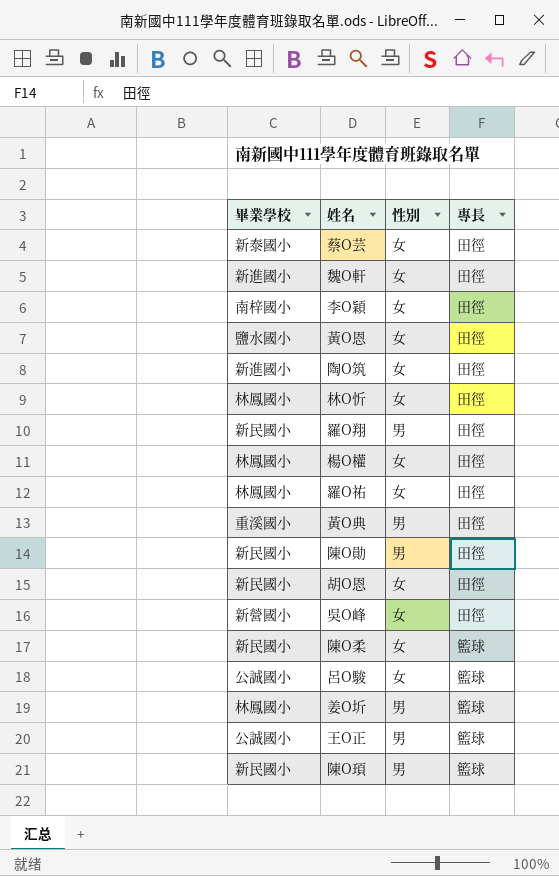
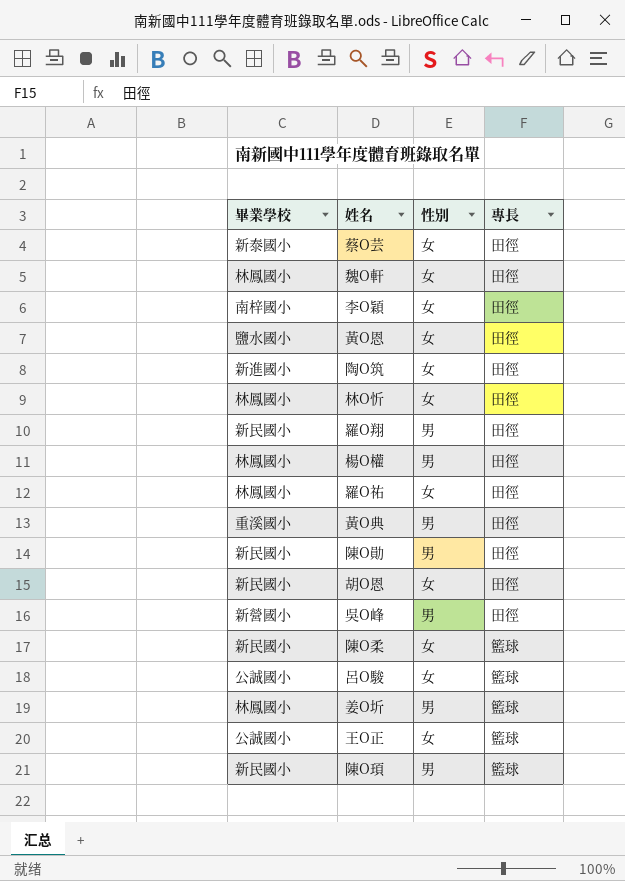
魏O軒 | 畢業學校: 新進國小 -> 林鳳國小
楊O權 | 性別: 女 -> 男
吳O峰 | 性別: 女 -> 男
王O正 | 性別: 男 -> 女

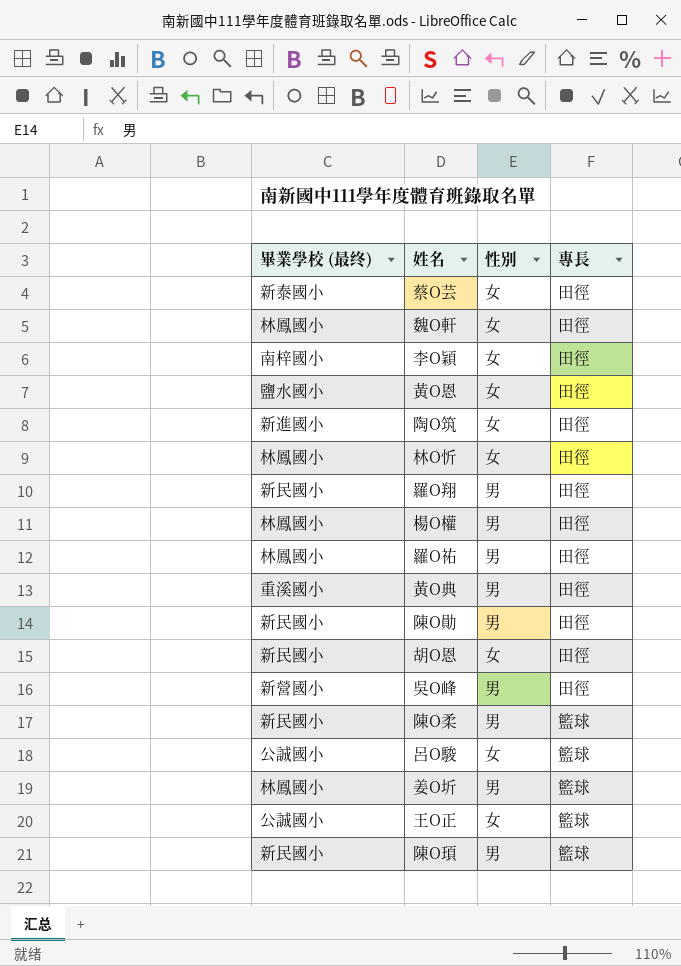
column name: 畢業學校 -> 畢業學校 (最终)
羅O祐 | 性別: 女 -> 男
陳O柔 | 性別: 女 -> 男

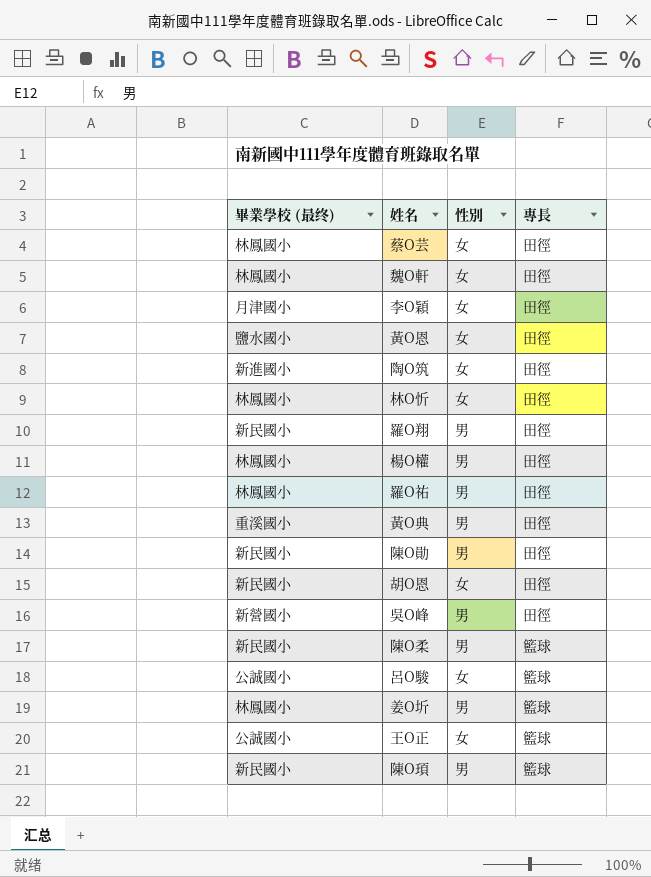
蔡O芸 | 畢業學校 (最终): 新泰國小 -> 林鳳國小
李O穎 | 畢業學校 (最终): 南梓國小 -> 月津國小

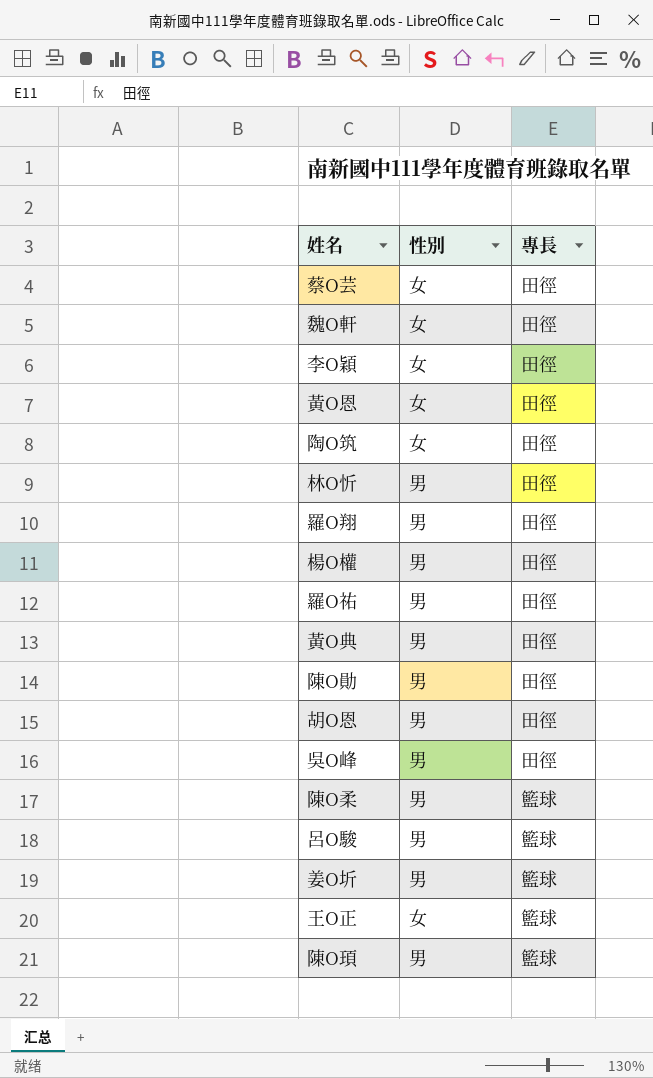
column 畢業學校 (最终) | position: 1 -> none
林O忻 | 性別: 女 -> 男
胡O恩 | 性別: 女 -> 男
呂O駿 | 性別: 女 -> 男

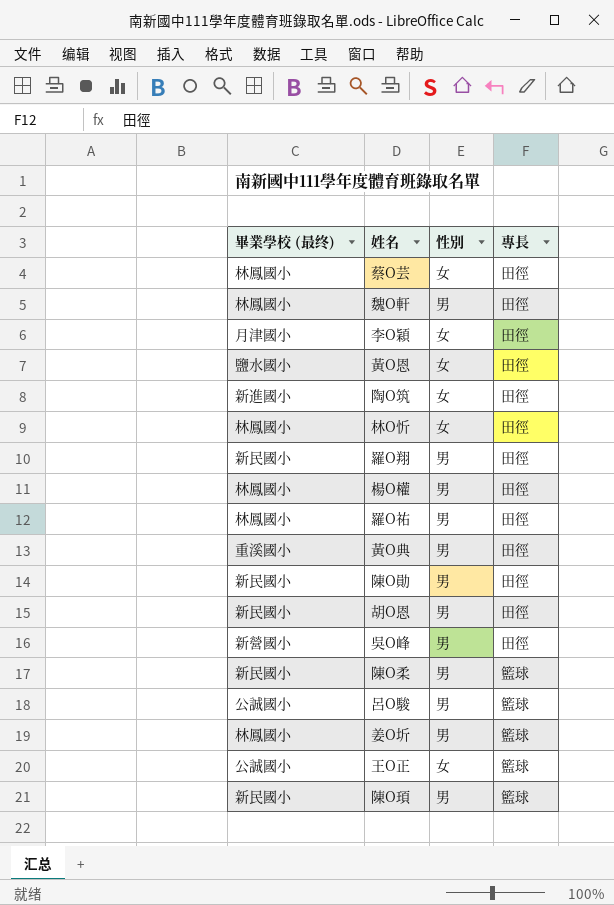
column 畢業學校 (最终) | position: none -> 1
魏O軒 | 性別: 女 -> 男
林O忻 | 性別: 男 -> 女

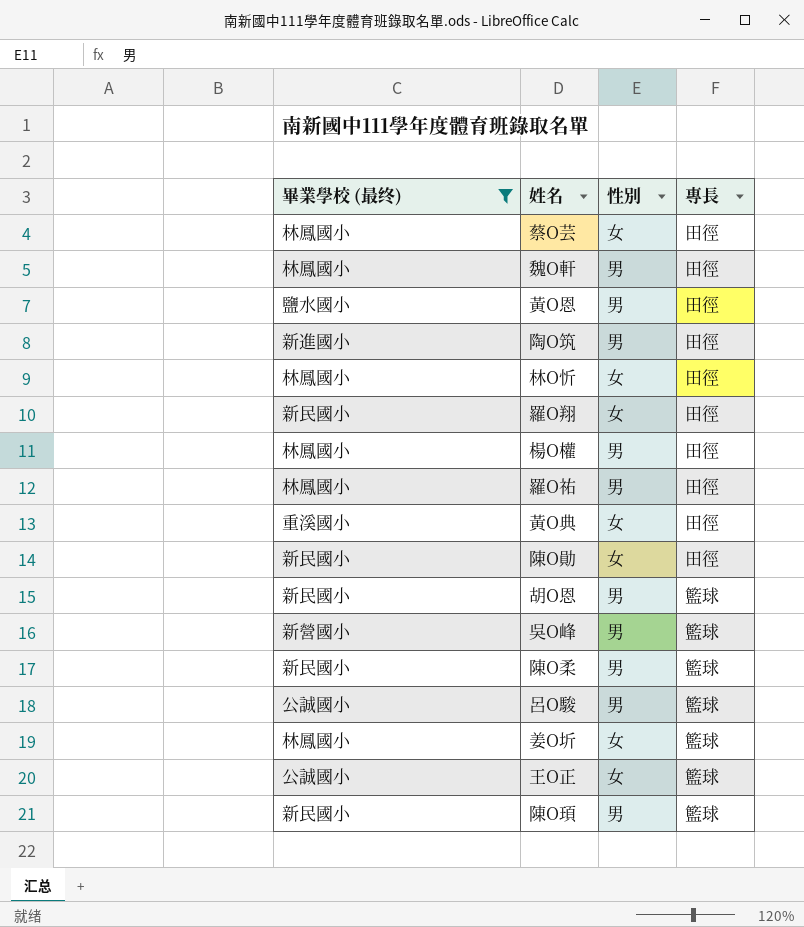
filter: none -> 畢業學校 (最终) != 月津國小
黃O恩 | 性別: 女 -> 男
陶O筑 | 性別: 女 -> 男
羅O翔 | 性別: 男 -> 女
黃O典 | 性別: 男 -> 女
陳O勛 | 性別: 男 -> 女
胡O恩 | 專長: 田徑 -> 籃球
吳O峰 | 專長: 田徑 -> 籃球
姜O圻 | 性別: 男 -> 女

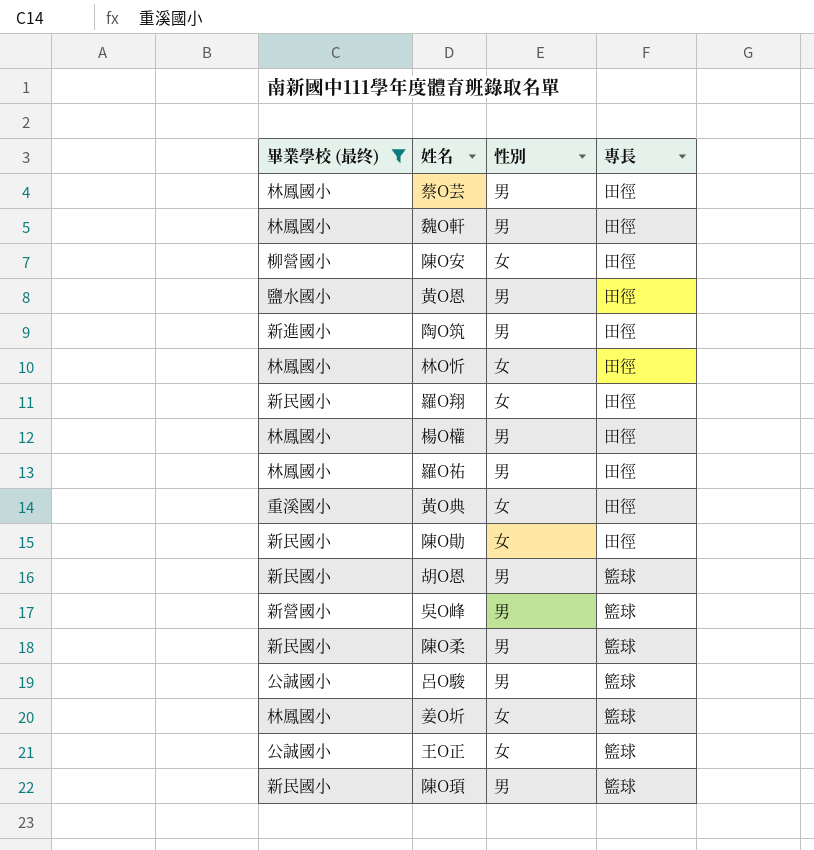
蔡O芸 | 性別: 女 -> 男
row 陳O安: none -> 柳營國小 | 女 | 田徑

